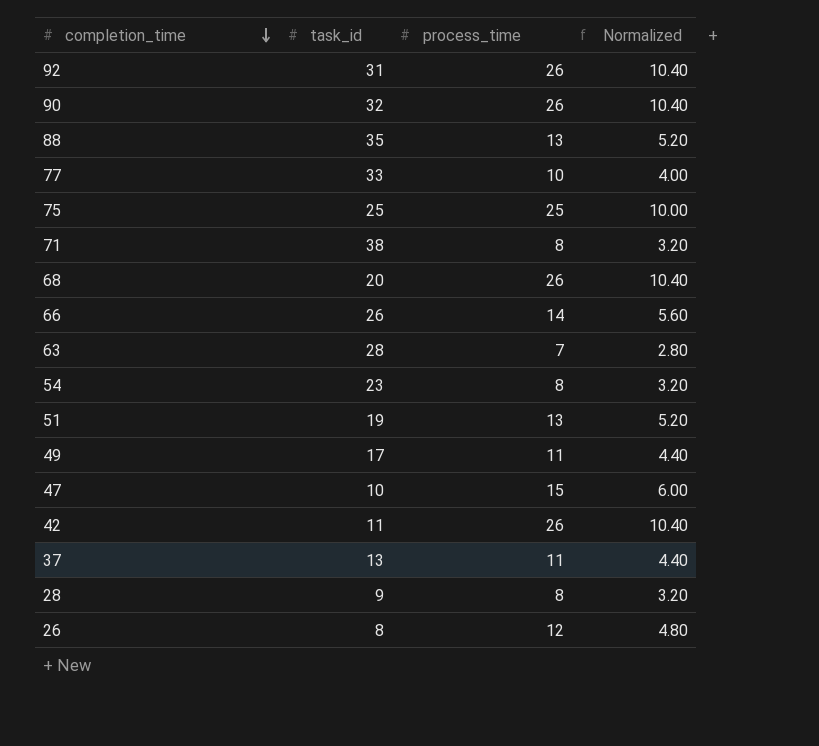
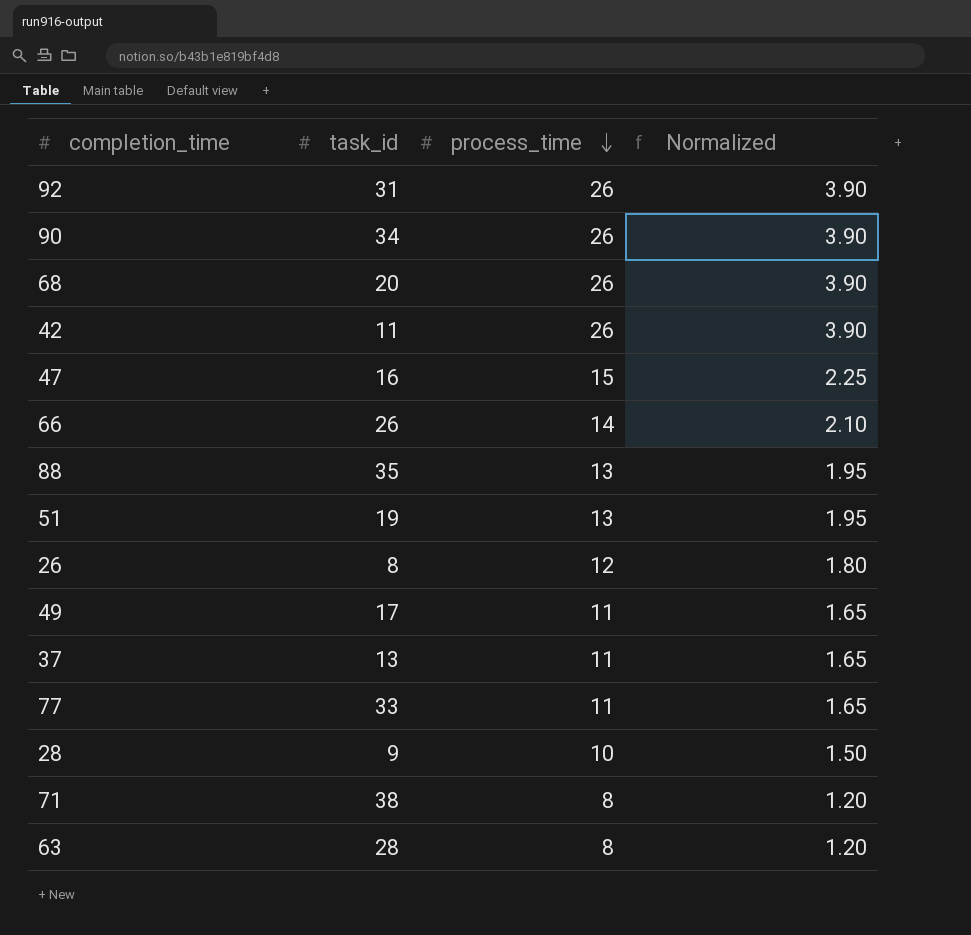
row order: completion_time descending -> process_time descending
column Normalized | formula: [process_time] * 0.4 -> [process_time] * 0.15
row 75: 25 | 25 | 10.00 -> none
row 54: 23 | 8 | 3.20 -> none
90 | task_id: 32 -> 34
47 | task_id: 10 -> 16
77 | process_time: 10 -> 11
28 | process_time: 8 -> 10
63 | process_time: 7 -> 8

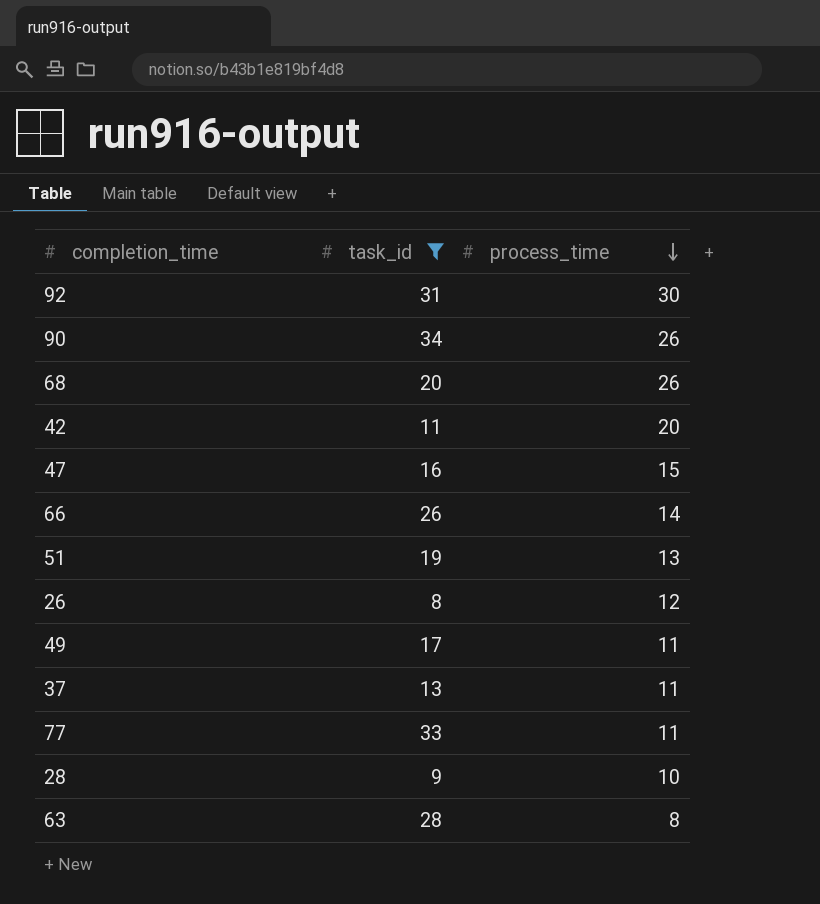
filter: none -> task_id <= 34
column Normalized | formula: [process_time] * 0.15 -> none
92 | process_time: 26 -> 30
42 | process_time: 26 -> 20

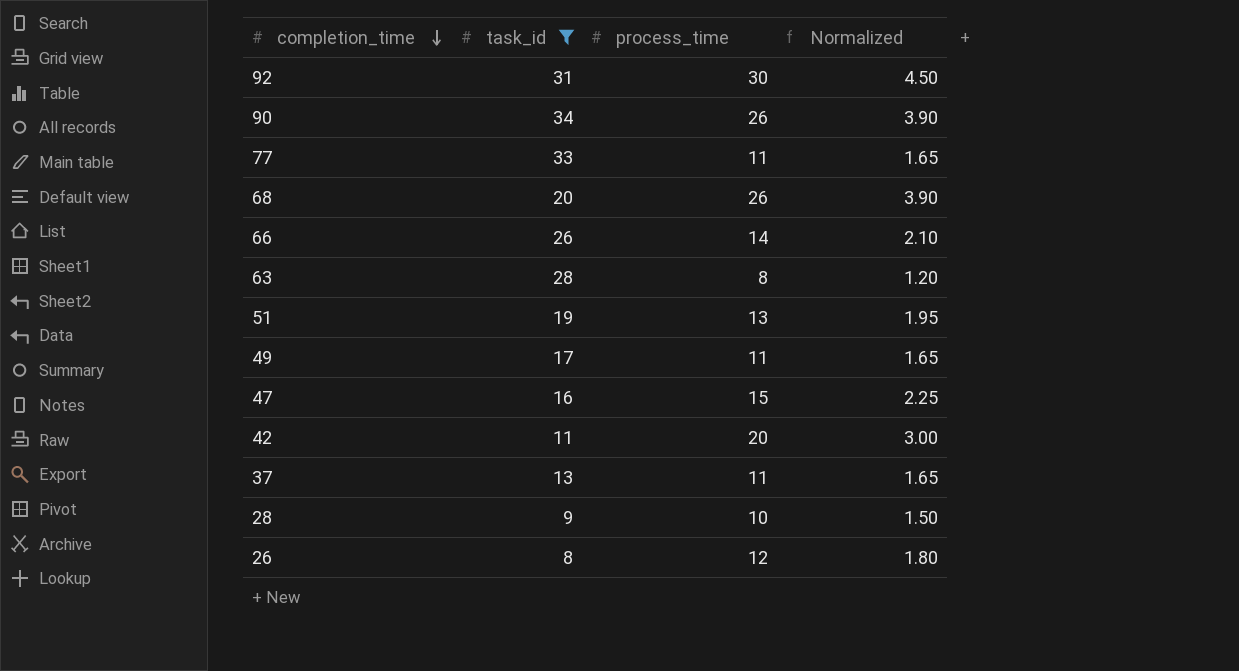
row order: process_time descending -> completion_time descending
column Normalized | formula: none -> [process_time] * 0.15

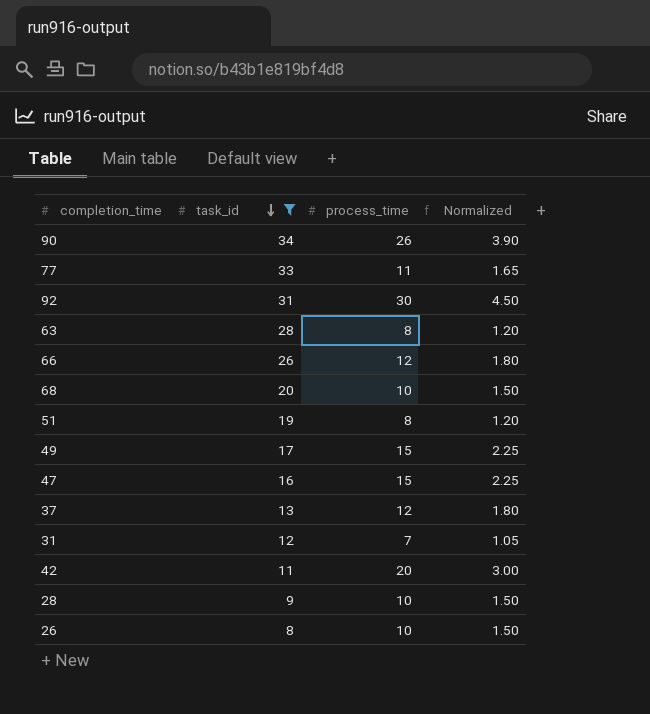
row order: completion_time descending -> task_id descending
66 | process_time: 14 -> 12
66 | Normalized: 2.10 -> 1.80
68 | process_time: 26 -> 10
68 | Normalized: 3.90 -> 1.50
51 | process_time: 13 -> 8
51 | Normalized: 1.95 -> 1.20
49 | process_time: 11 -> 15
49 | Normalized: 1.65 -> 2.25
37 | process_time: 11 -> 12
37 | Normalized: 1.65 -> 1.80
row 31: none -> 12 | 7 | 1.05
26 | process_time: 12 -> 10
26 | Normalized: 1.80 -> 1.50

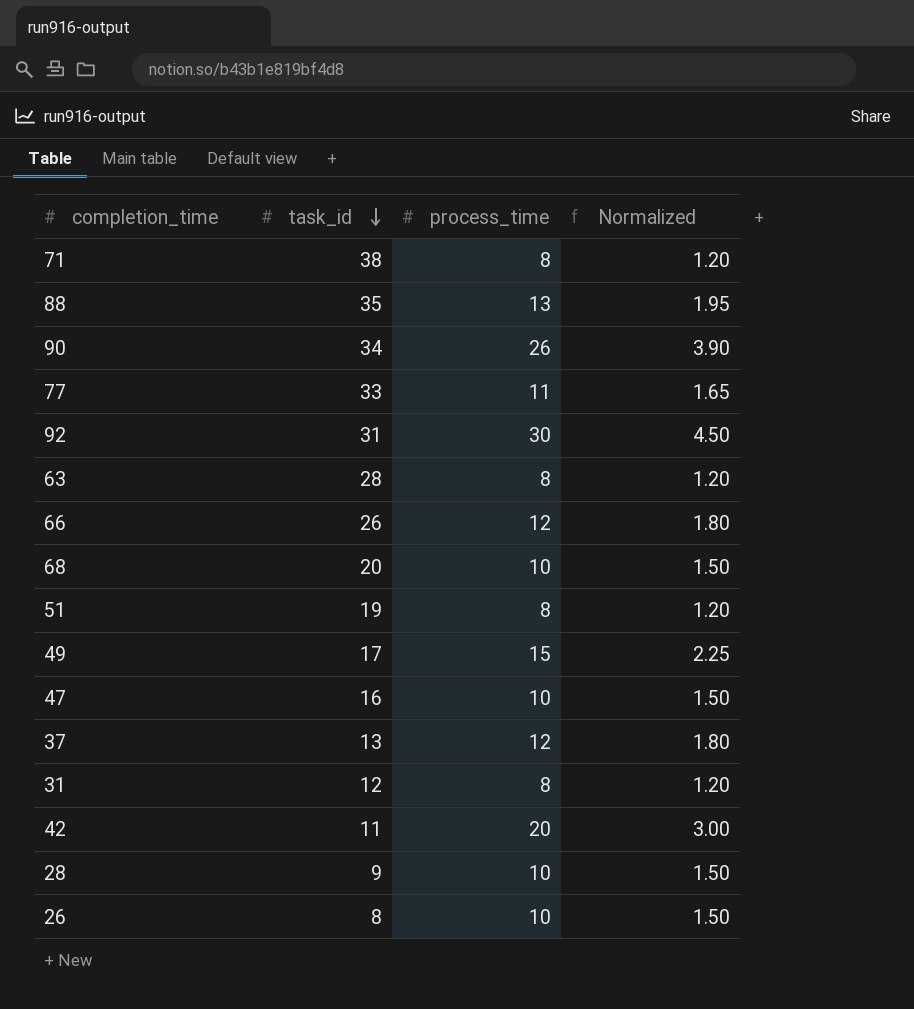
filter: task_id <= 34 -> none
47 | process_time: 15 -> 10
47 | Normalized: 2.25 -> 1.50
31 | process_time: 7 -> 8
31 | Normalized: 1.05 -> 1.20

